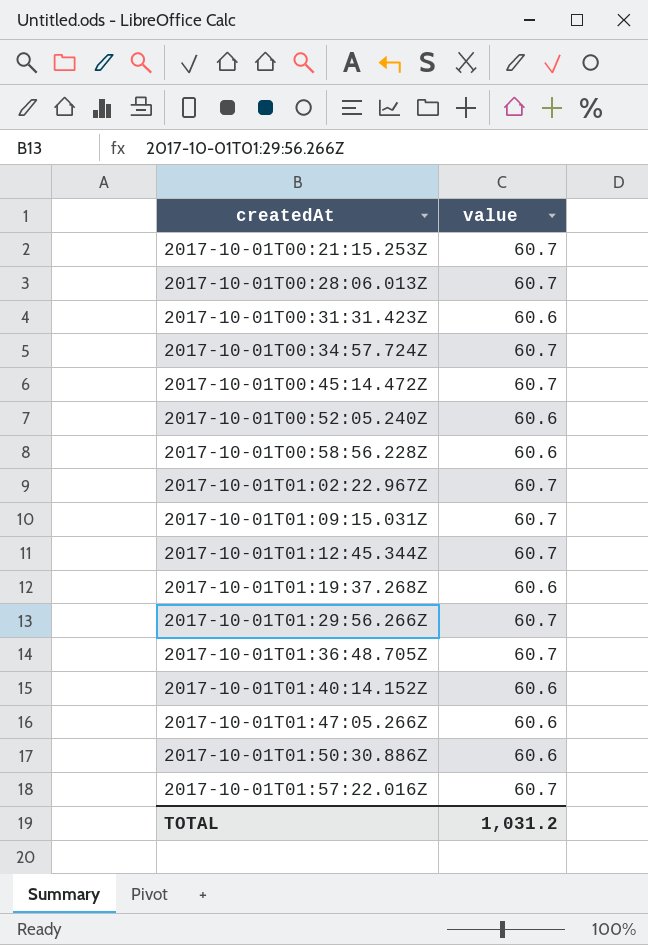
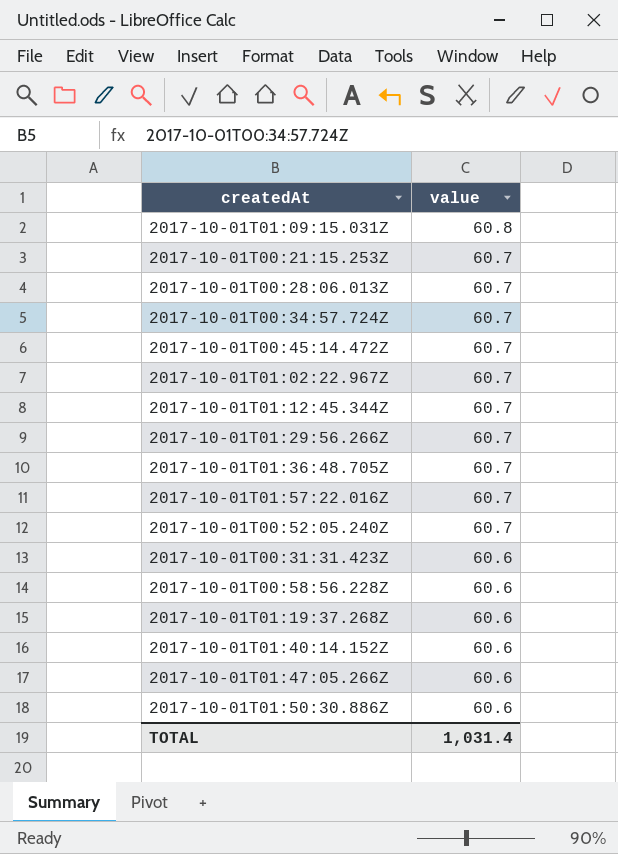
row order: createdAt ascending -> value descending
2017-10-01T01:09:15.031Z | value: 60.7 -> 60.8
2017-10-01T00:52:05.240Z | value: 60.6 -> 60.7
TOTAL | value: 1,031.2 -> 1,031.4

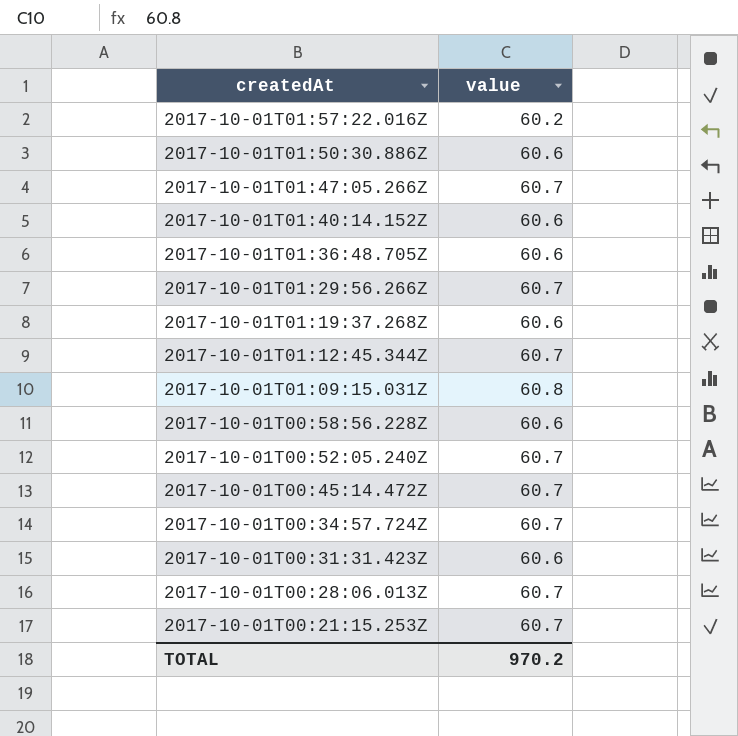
row order: value descending -> createdAt descending
row 2017-10-01T01:02:22.967Z: 60.7 -> none
2017-10-01T01:57:22.016Z | value: 60.7 -> 60.2
2017-10-01T01:47:05.266Z | value: 60.6 -> 60.7
2017-10-01T01:36:48.705Z | value: 60.7 -> 60.6
TOTAL | value: 1,031.4 -> 970.2

